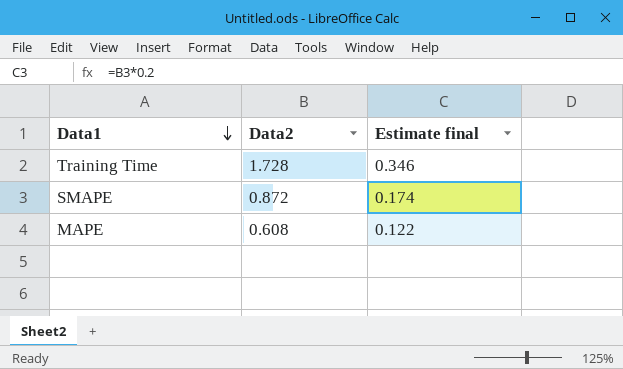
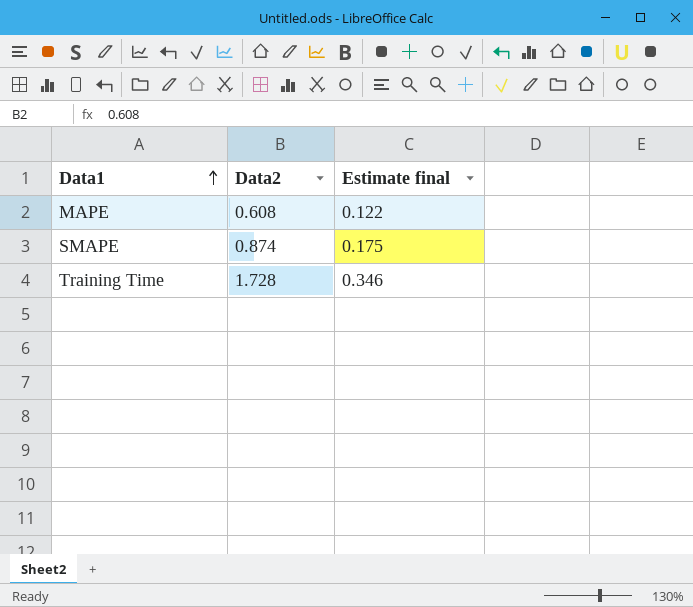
row order: Data1 descending -> Data1 ascending
SMAPE | Data2: 0.872 -> 0.874
SMAPE | Estimate final: 0.174 -> 0.175

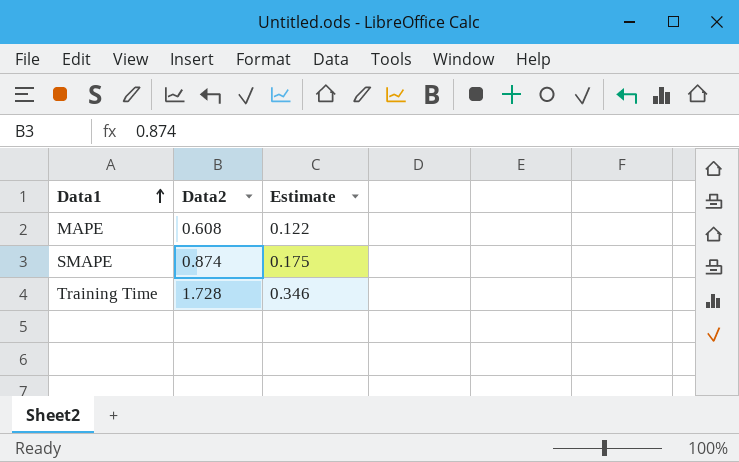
column name: Estimate final -> Estimate

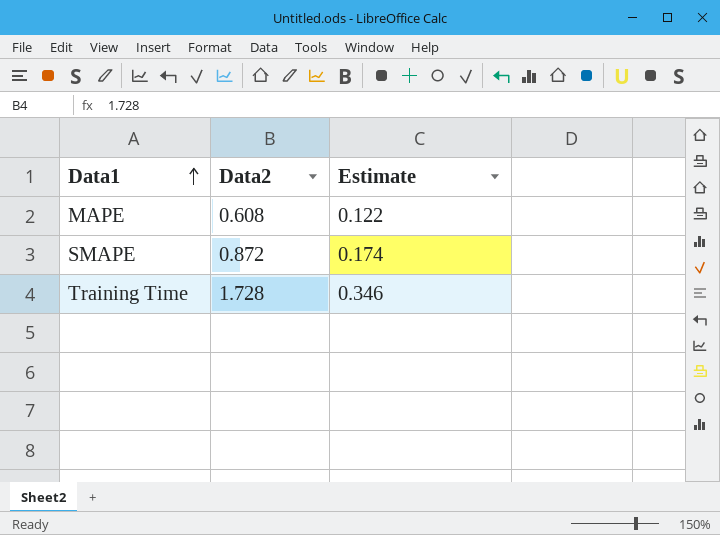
SMAPE | Data2: 0.874 -> 0.872
SMAPE | Estimate: 0.175 -> 0.174

